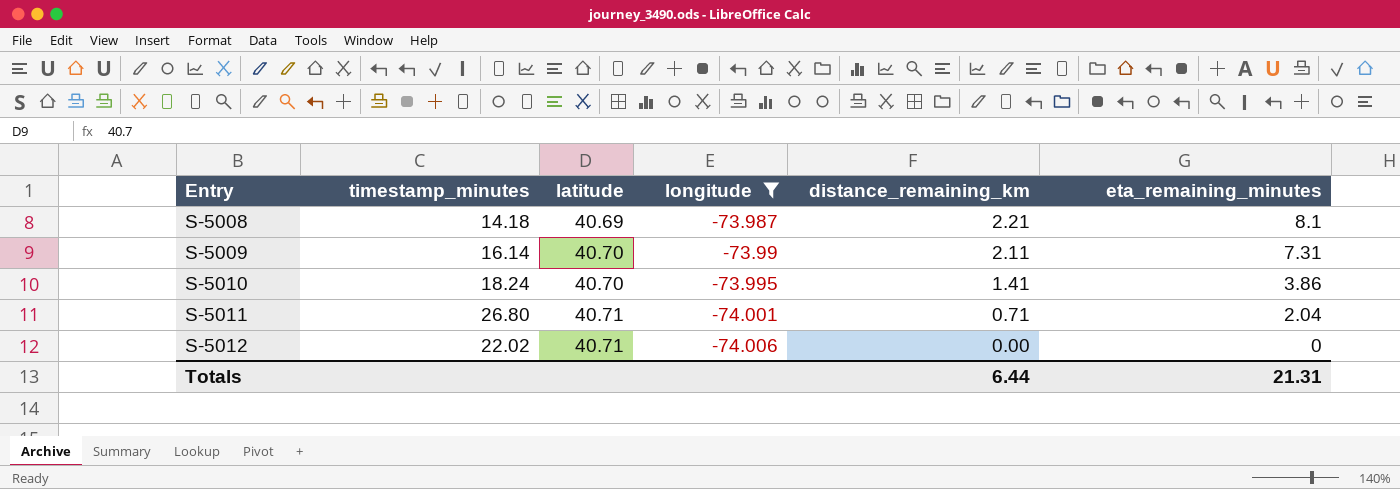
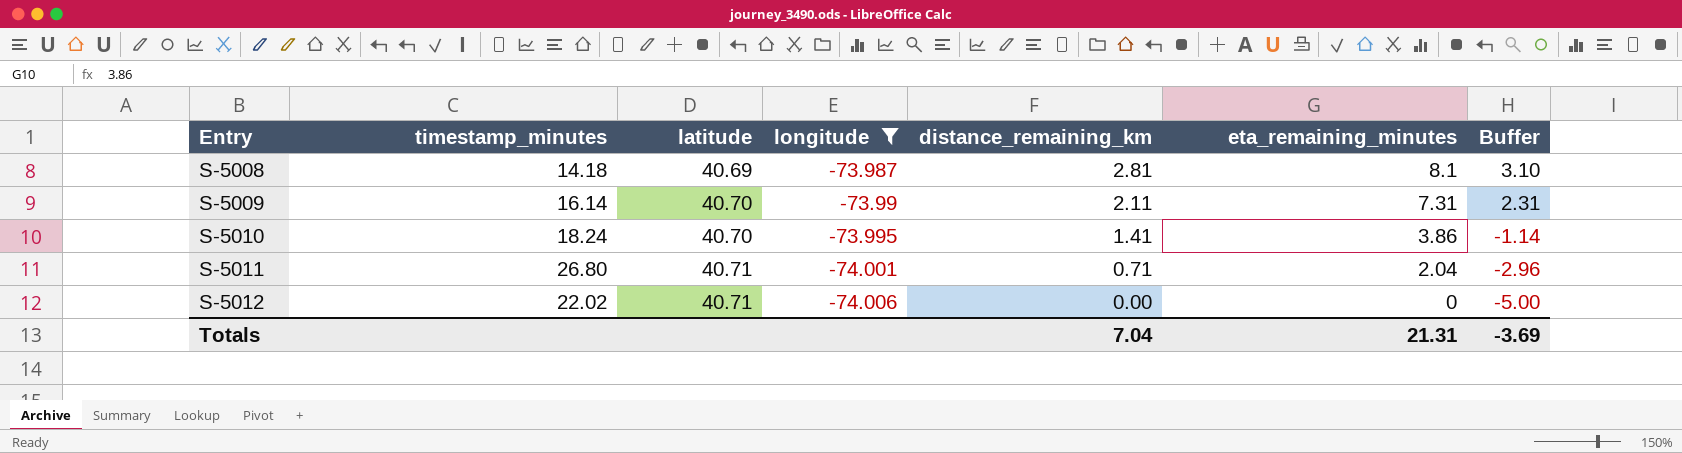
column Buffer | formula: none -> [eta_remaining_minutes] - 5
S-5008 | distance_remaining_km: 2.21 -> 2.81
Totals | distance_remaining_km: 6.44 -> 7.04

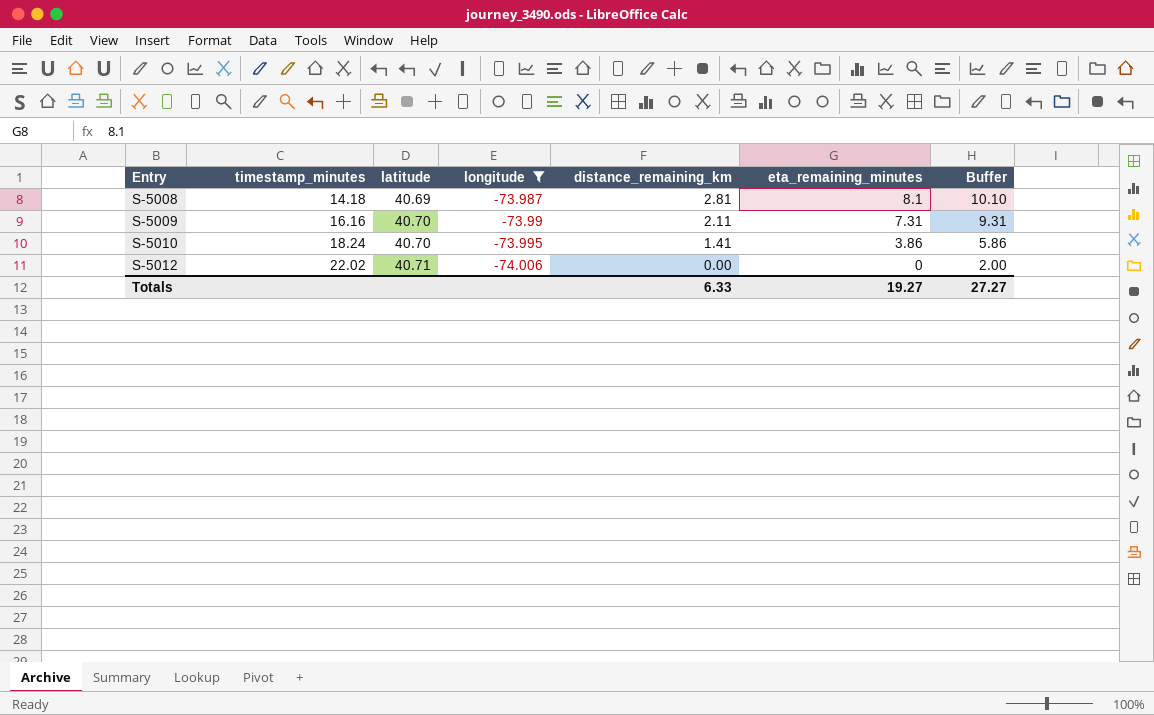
column Buffer | formula: [eta_remaining_minutes] - 5 -> [eta_remaining_minutes] + 2
row S-5011: 26.80 | 40.71 | -74.001 | 0.71 | 2.04 | -2.96 -> none
S-5009 | timestamp_minutes: 16.14 -> 16.16
Totals | distance_remaining_km: 7.04 -> 6.33
Totals | eta_remaining_minutes: 21.31 -> 19.27
Totals | Buffer: -3.69 -> 27.27

